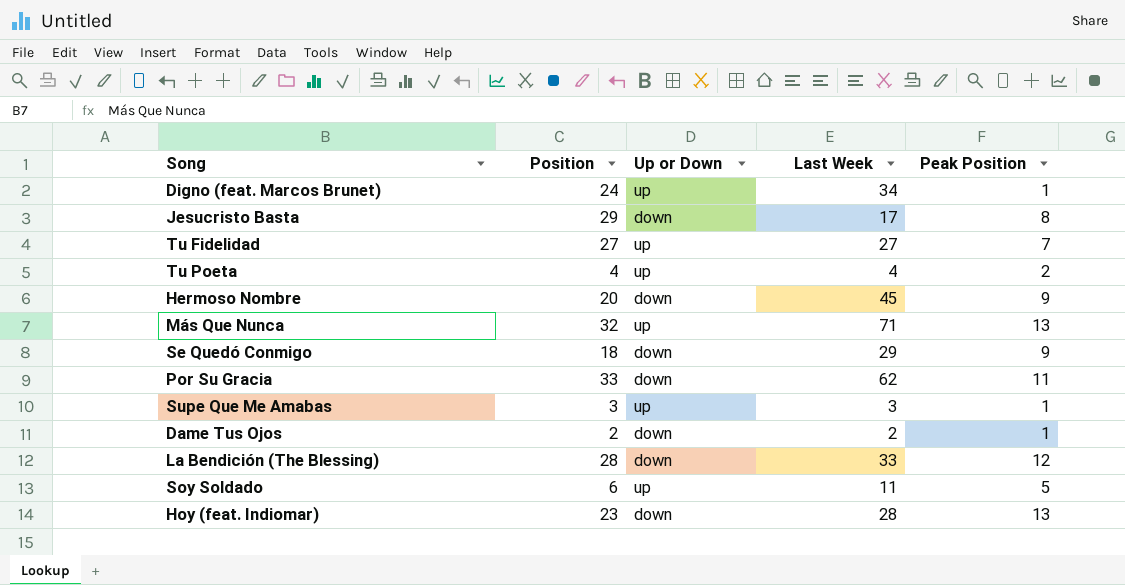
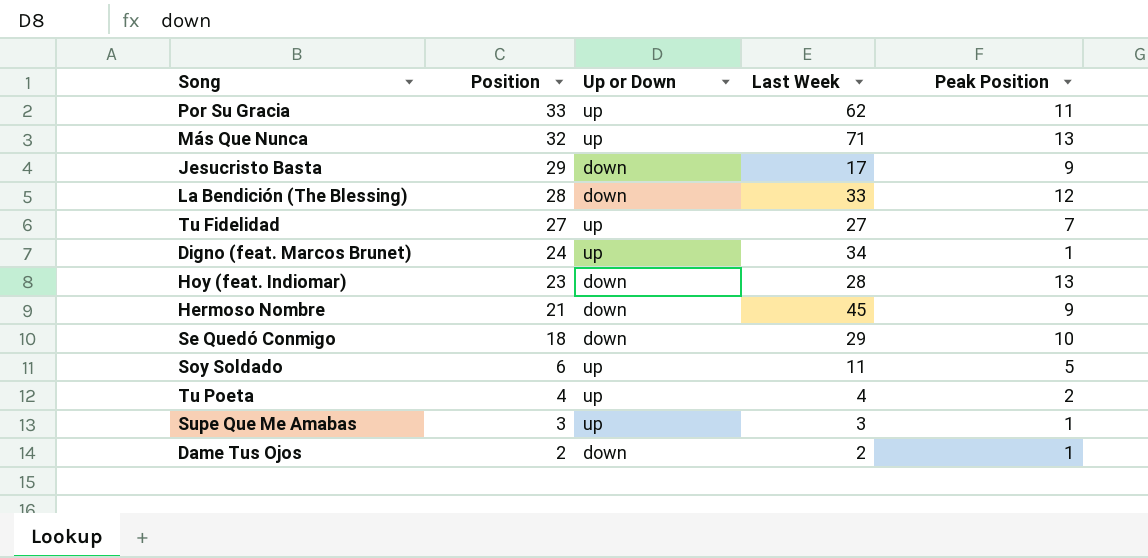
row order: none -> Position descending
Por Su Gracia | Up or Down: down -> up
Jesucristo Basta | Peak Position: 8 -> 9
Hermoso Nombre | Position: 20 -> 21
Se Quedó Conmigo | Peak Position: 9 -> 10

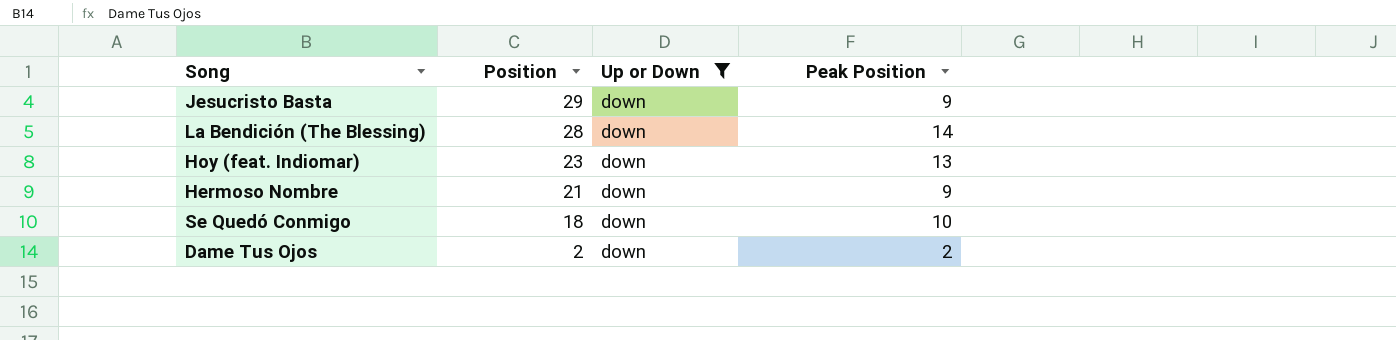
filter: none -> Up or Down = down
column Last Week | position: 4 -> none
La Bendición (The Blessing) | Peak Position: 12 -> 14
Dame Tus Ojos | Peak Position: 1 -> 2

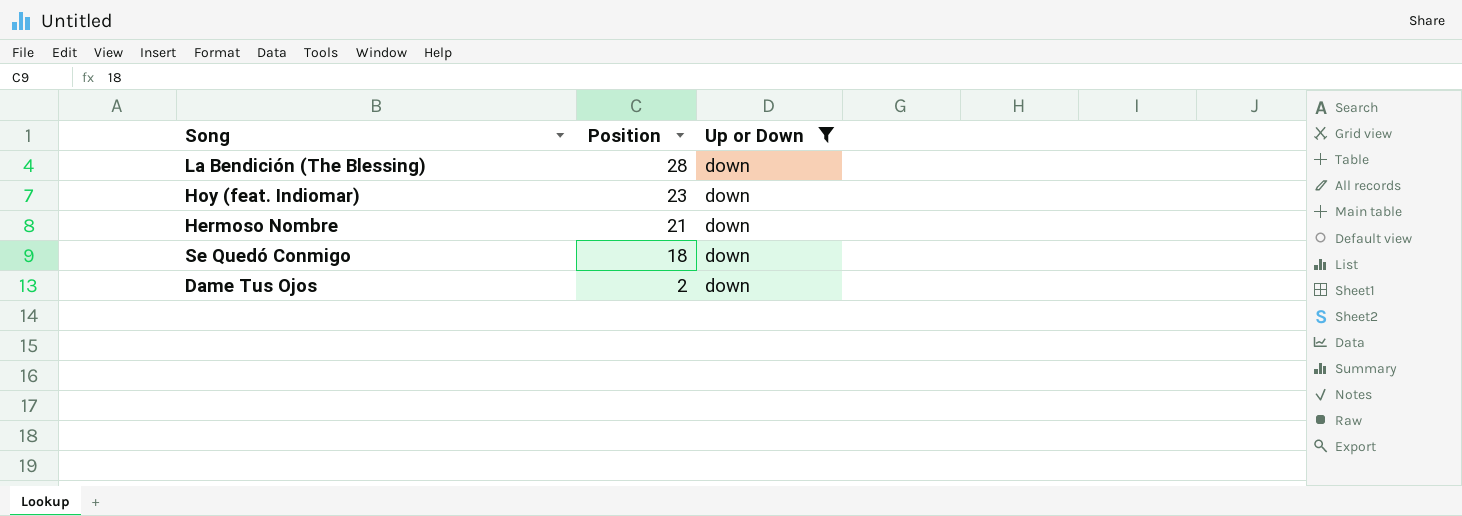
column Peak Position | position: 4 -> none
row Jesucristo Basta: 29 | down | 9 -> none

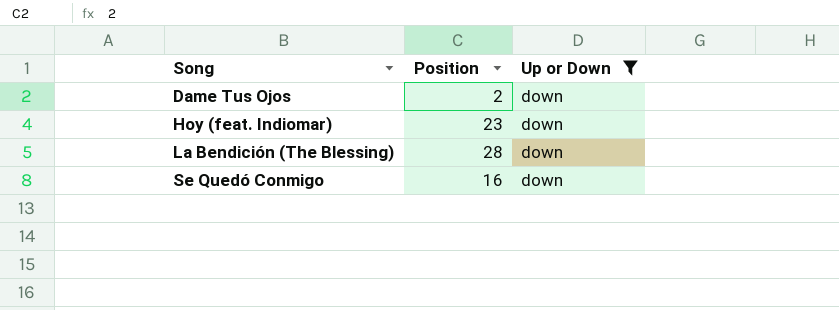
row order: Position descending -> Song ascending
row Hermoso Nombre: 21 | down -> none
Se Quedó Conmigo | Position: 18 -> 16

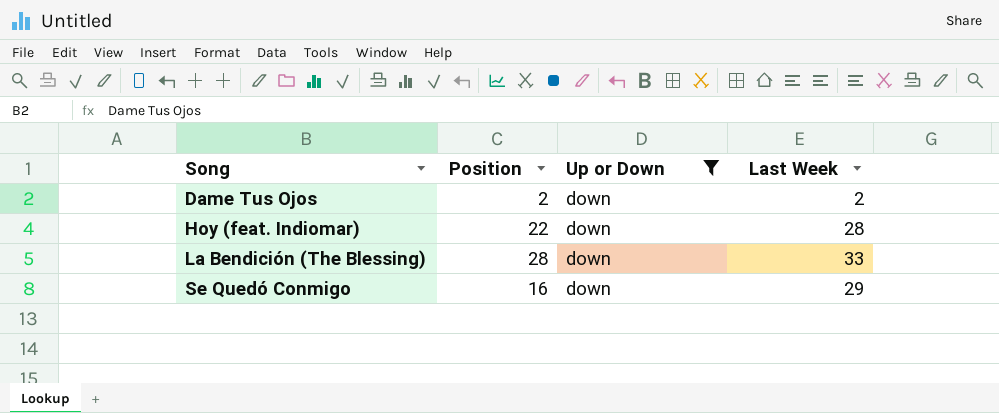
column Last Week | position: none -> 4
Hoy (feat. Indiomar) | Position: 23 -> 22

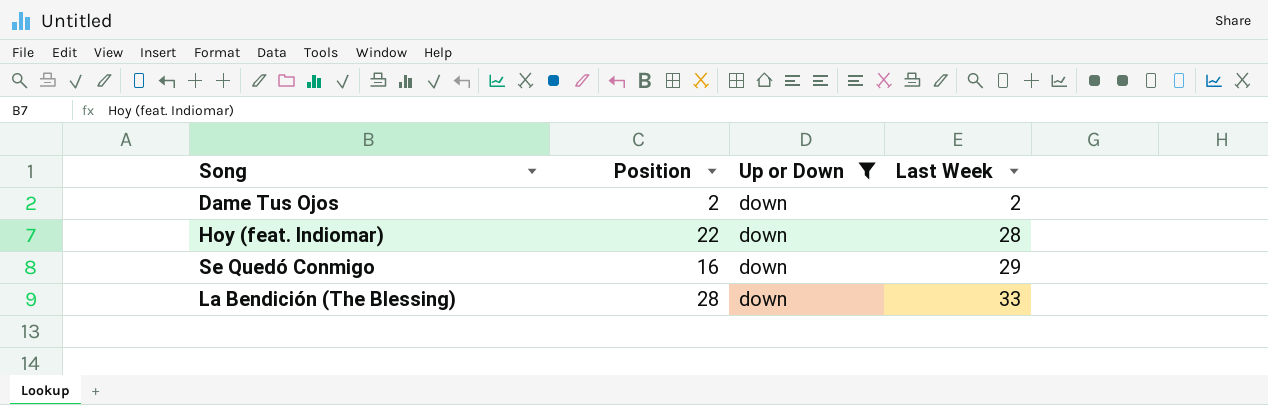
row order: Song ascending -> Last Week ascending

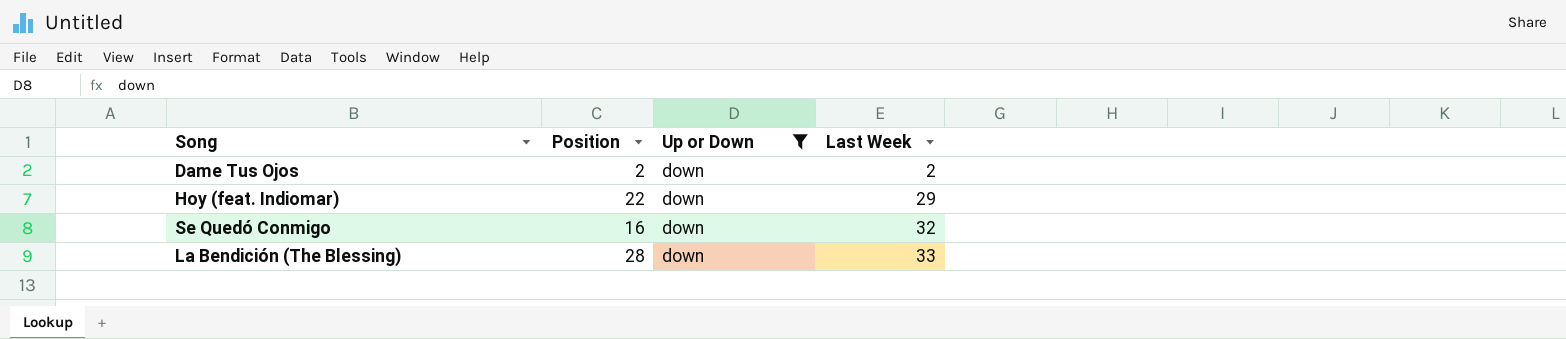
Hoy (feat. Indiomar) | Last Week: 28 -> 29
Se Quedó Conmigo | Last Week: 29 -> 32

